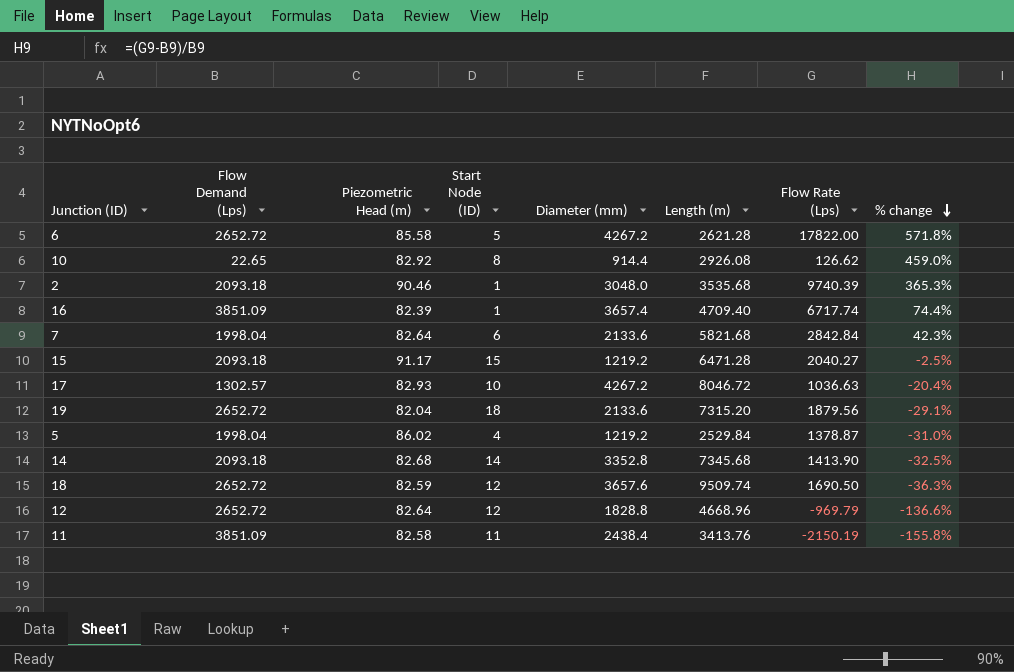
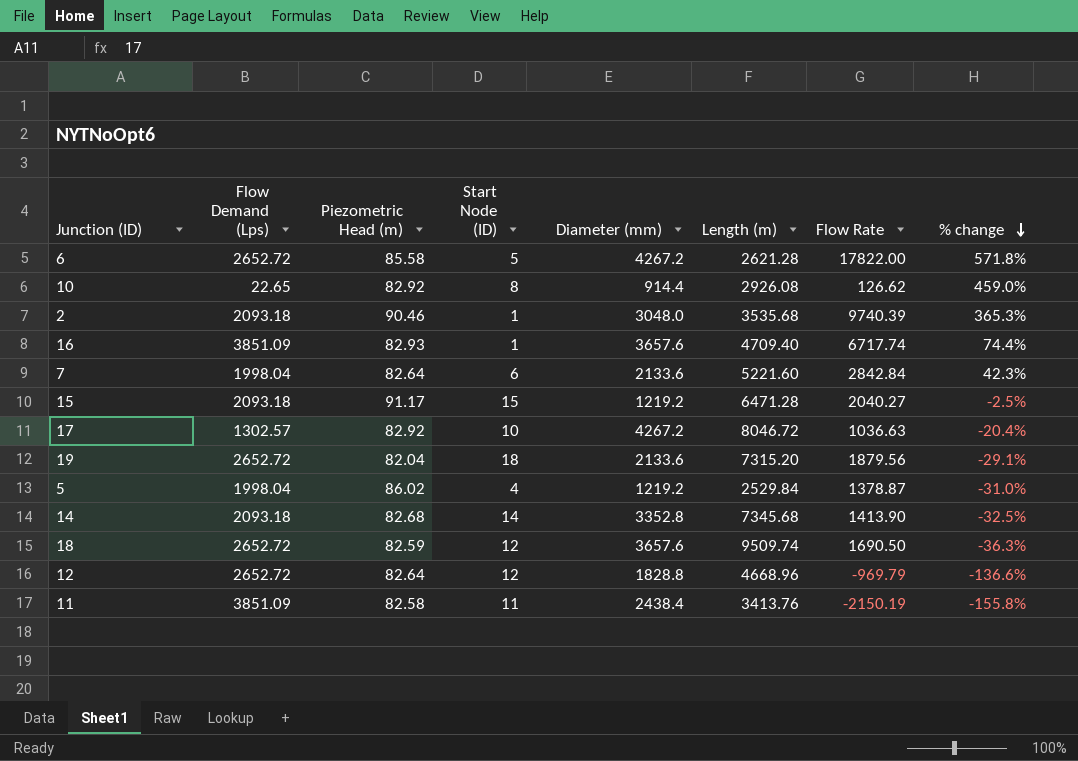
column name: Flow Rate (Lps) -> Flow Rate
16 | Piezometric Head (m): 82.39 -> 82.93
16 | Diameter (mm): 3657.4 -> 3657.6
7 | Length (m): 5821.68 -> 5221.60
17 | Piezometric Head (m): 82.93 -> 82.92

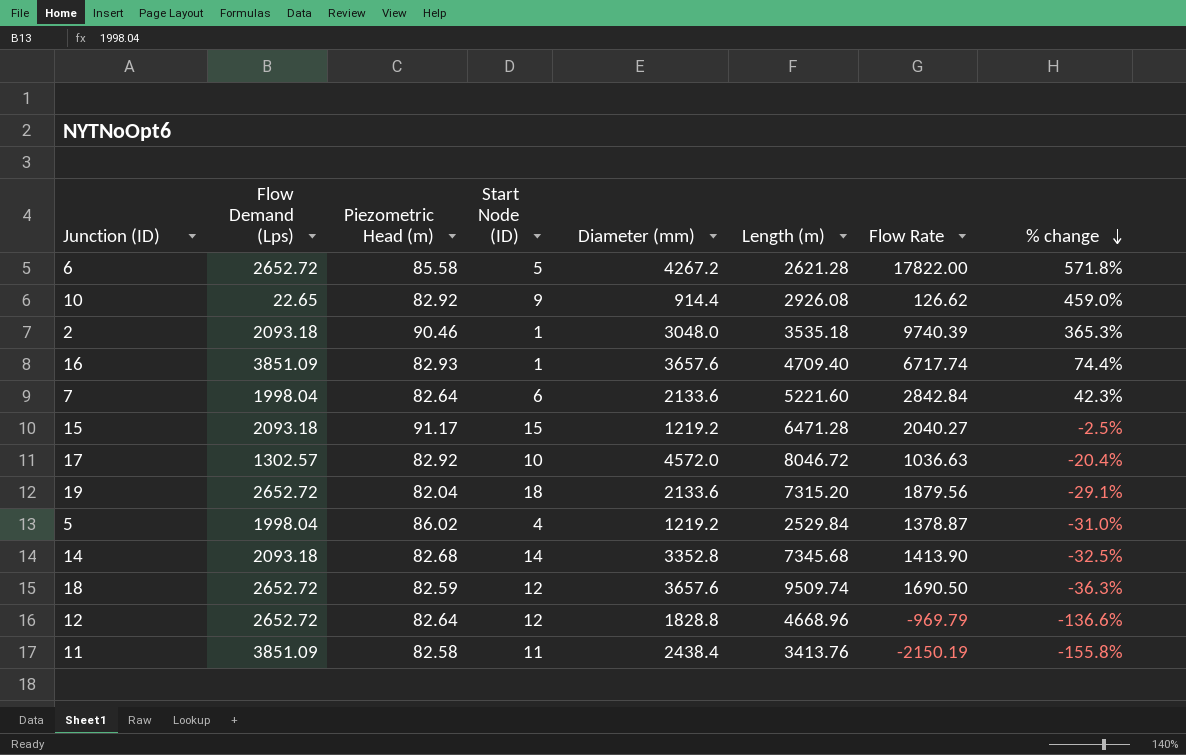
10 | Start Node (ID): 8 -> 9
2 | Length (m): 3535.68 -> 3535.18
17 | Diameter (mm): 4267.2 -> 4572.0

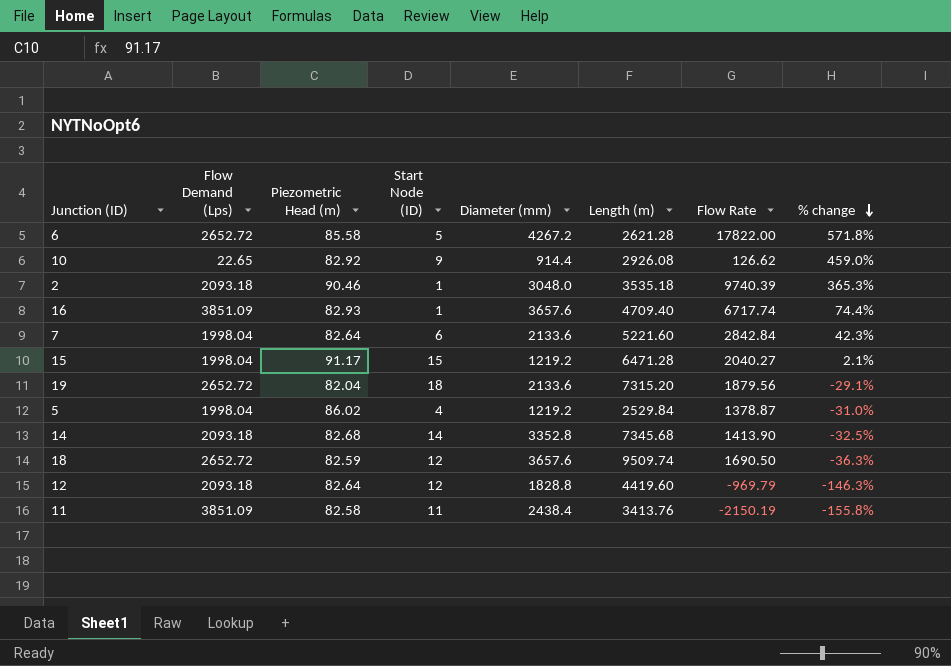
row 17: 1302.57 | 82.92 | 10 | 4572.0 | 8046.72 | 1036.63 | -20.4% -> none
15 | Flow Demand (Lps): 2093.18 -> 1998.04
15 | % change: -2.5% -> 2.1%
12 | Flow Demand (Lps): 2652.72 -> 2093.18
12 | Length (m): 4668.96 -> 4419.60
12 | % change: -136.6% -> -146.3%

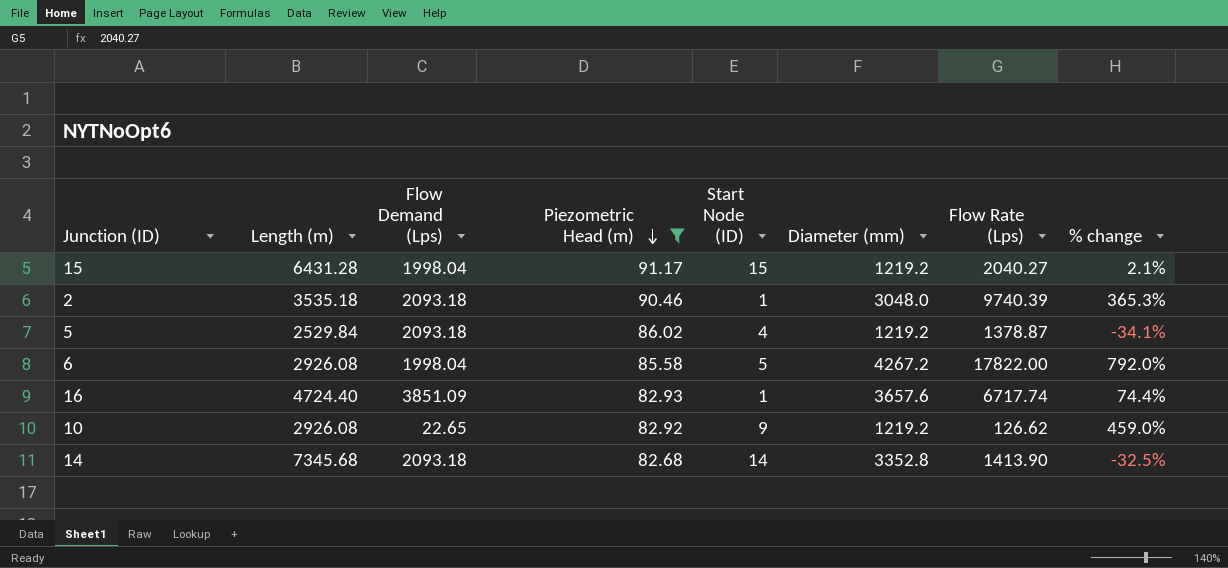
filter: none -> Piezometric Head (m) >= 82.68
row order: % change descending -> Piezometric Head (m) descending
column Length (m) | position: 6 -> 2
column name: Flow Rate -> Flow Rate (Lps)
15 | Length (m): 6471.28 -> 6431.28
5 | Flow Demand (Lps): 1998.04 -> 2093.18
5 | % change: -31.0% -> -34.1%
6 | Length (m): 2621.28 -> 2926.08
6 | Flow Demand (Lps): 2652.72 -> 1998.04
6 | % change: 571.8% -> 792.0%
16 | Length (m): 4709.40 -> 4724.40
10 | Diameter (mm): 914.4 -> 1219.2

